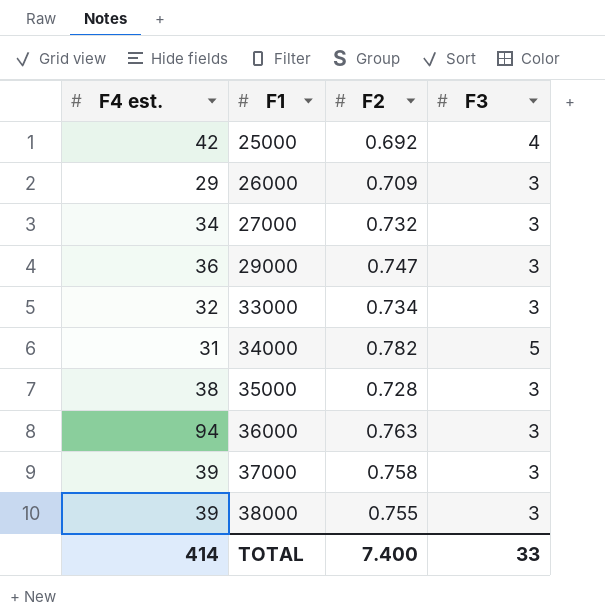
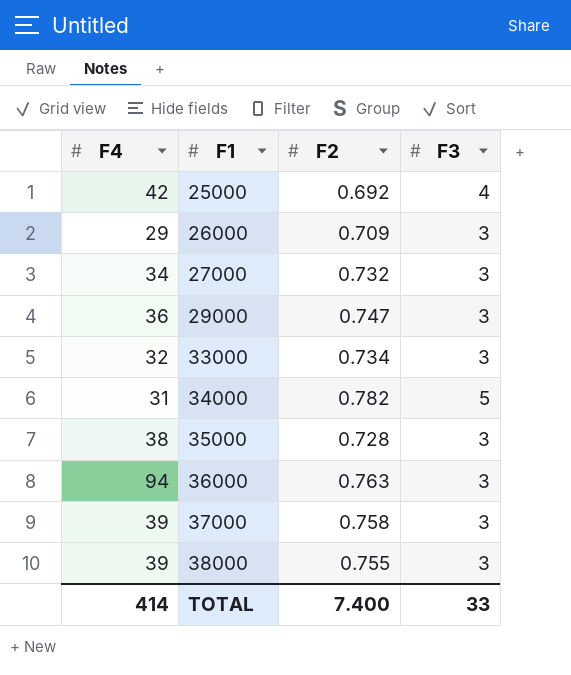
column name: F4 est. -> F4

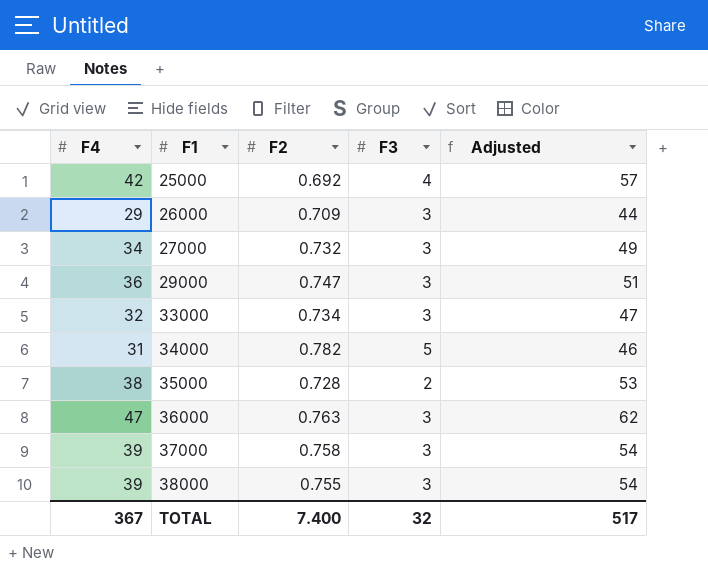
column Adjusted | formula: none -> [F4] + 15
35000 | F3: 3 -> 2
36000 | F4: 94 -> 47
TOTAL | F4: 414 -> 367
TOTAL | F3: 33 -> 32

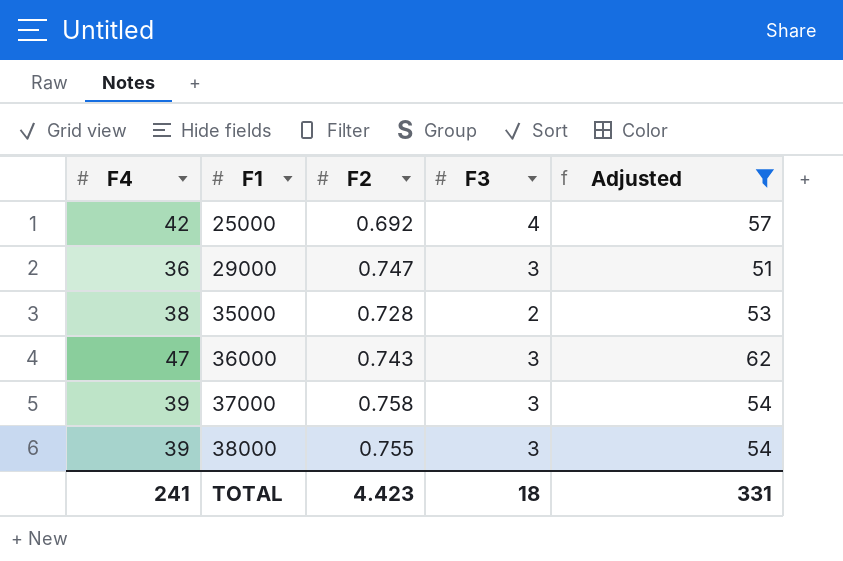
filter: none -> Adjusted >= 51
36000 | F2: 0.763 -> 0.743
TOTAL | F4: 367 -> 241
TOTAL | F2: 7.400 -> 4.423
TOTAL | F3: 32 -> 18
TOTAL | Adjusted: 517 -> 331

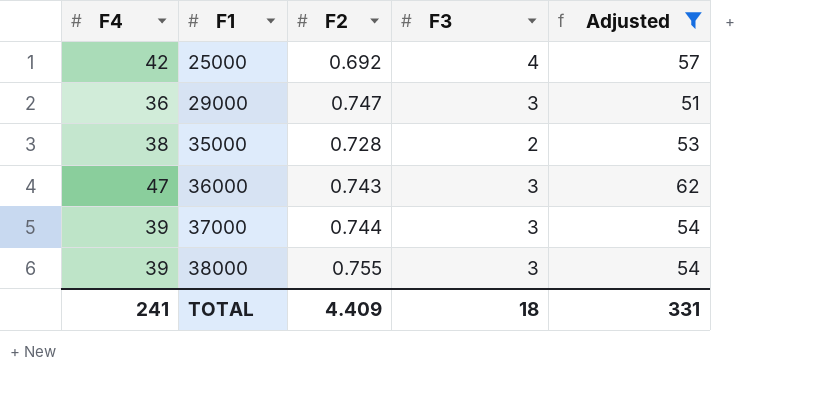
37000 | F2: 0.758 -> 0.744
TOTAL | F2: 4.423 -> 4.409

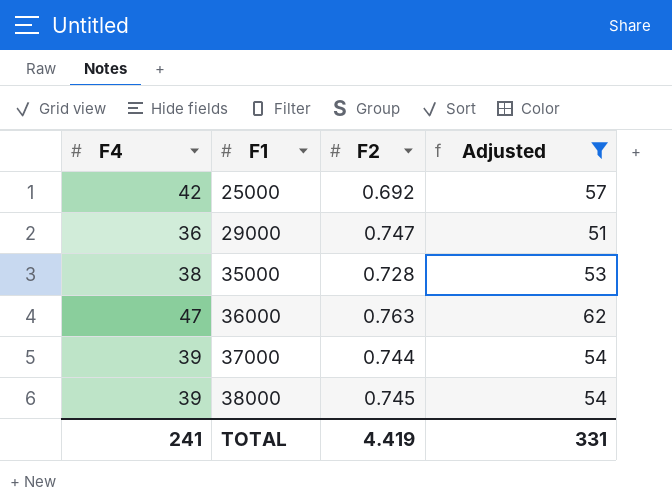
column F3 | position: 4 -> none
36000 | F2: 0.743 -> 0.763
38000 | F2: 0.755 -> 0.745
TOTAL | F2: 4.409 -> 4.419

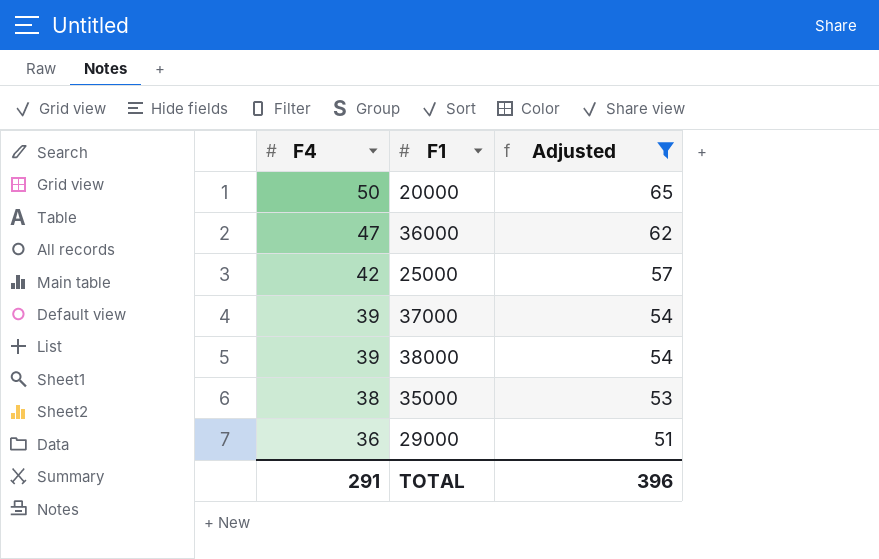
row order: F1 ascending -> F4 descending
column F2 | position: 3 -> none
row 20000: none -> 50 | 65
TOTAL | F4: 241 -> 291
TOTAL | Adjusted: 331 -> 396

